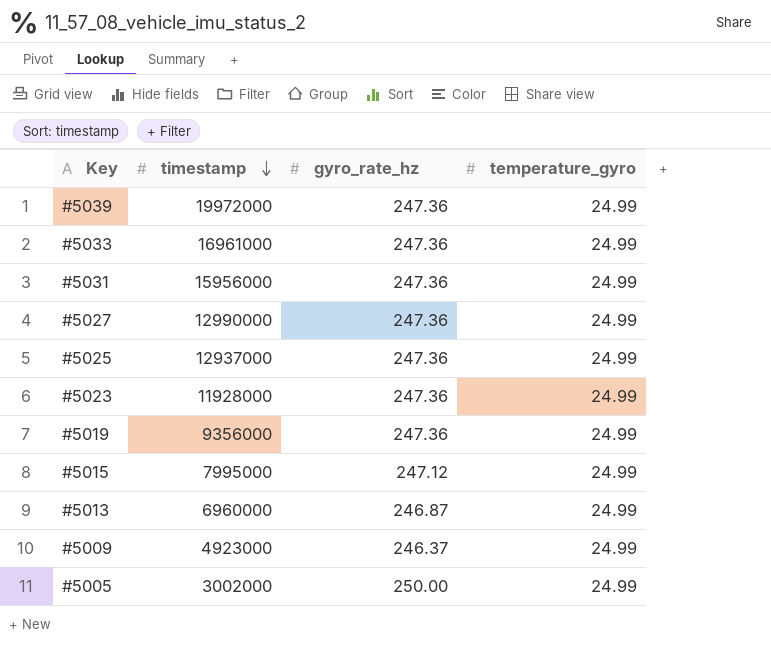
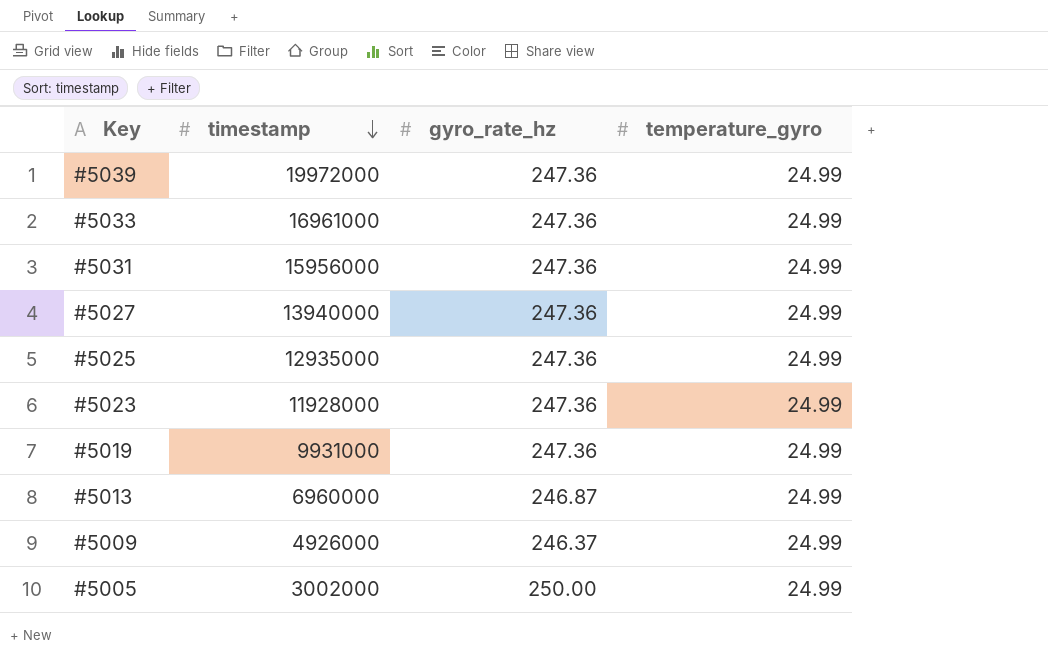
row #5015: 7995000 | 247.12 | 24.99 -> none
#5027 | timestamp: 12990000 -> 13940000
#5025 | timestamp: 12937000 -> 12935000
#5019 | timestamp: 9356000 -> 9931000
#5009 | timestamp: 4923000 -> 4926000

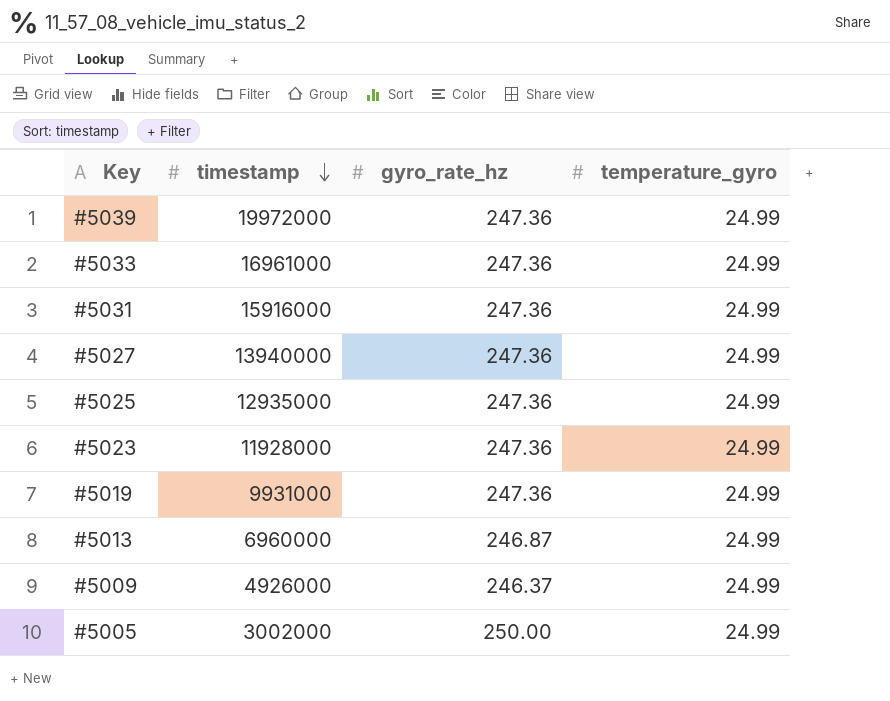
#5031 | timestamp: 15956000 -> 15916000

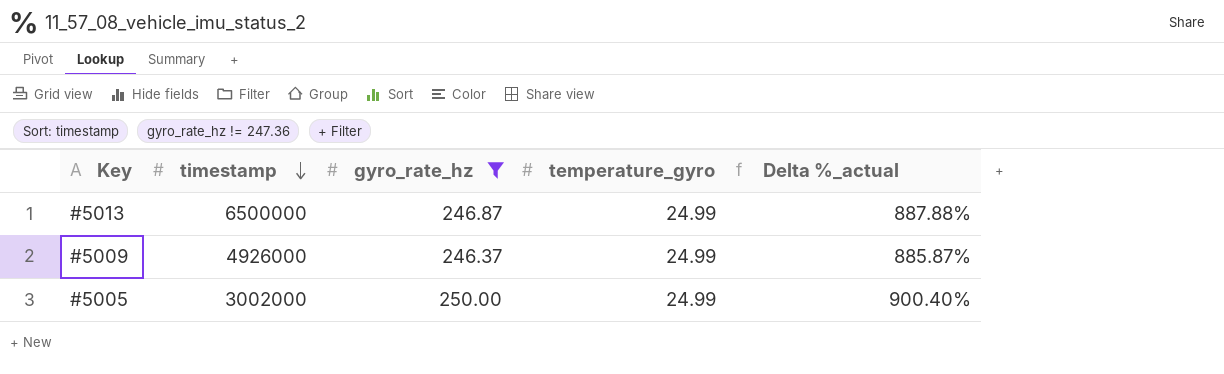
filter: none -> gyro_rate_hz != 247.36
column Delta %_actual | formula: none -> ([gyro_rate_hz] - [temperature_gyro]) / [temperature_gyro]
#5013 | timestamp: 6960000 -> 6500000

